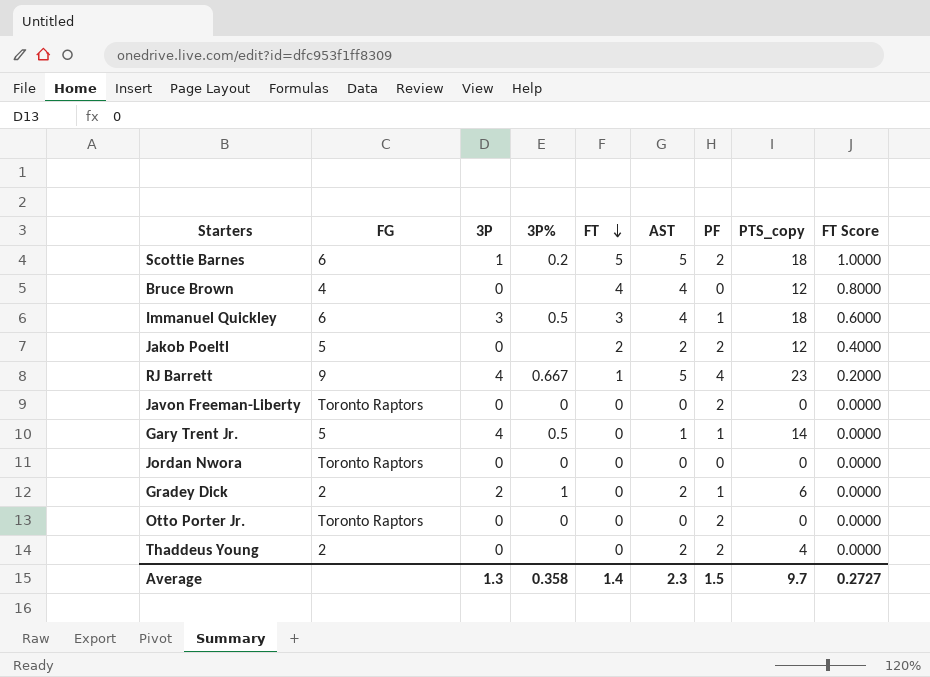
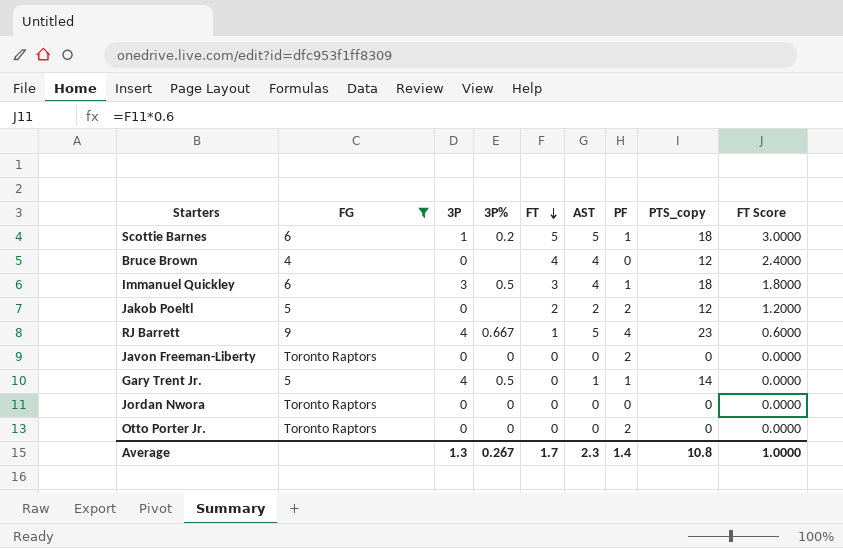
filter: none -> FG != 2
column FT Score | formula: [FT] * 0.2 -> [FT] * 0.6
Scottie Barnes | PF: 2 -> 1
Average | 3P%: 0.358 -> 0.267
Average | FT: 1.4 -> 1.7
Average | PF: 1.5 -> 1.4
Average | PTS_copy: 9.7 -> 10.8
Average | FT Score: 0.2727 -> 1.0000

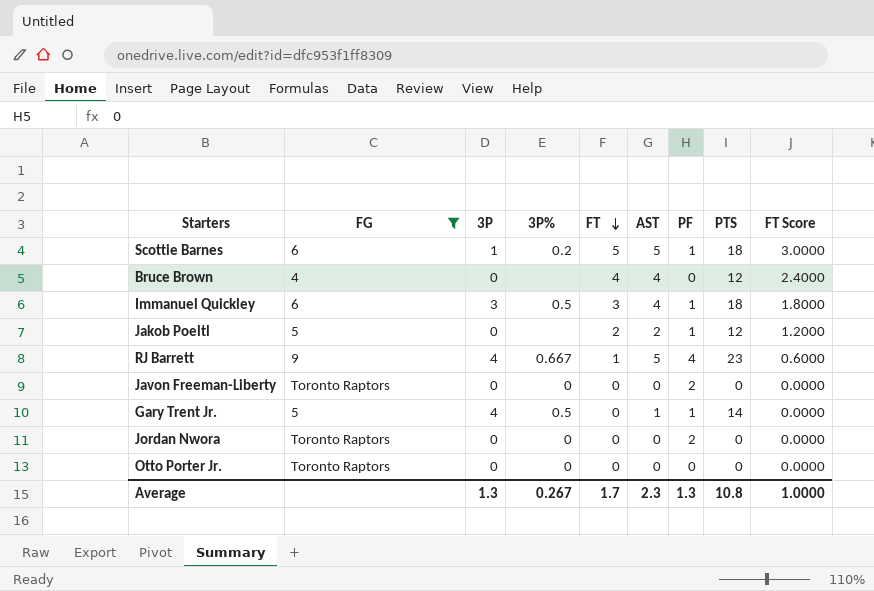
column name: PTS_copy -> PTS
Jakob Poeltl | PF: 2 -> 1
Jordan Nwora | PF: 0 -> 2
Otto Porter Jr. | PF: 2 -> 0
Average | PF: 1.4 -> 1.3

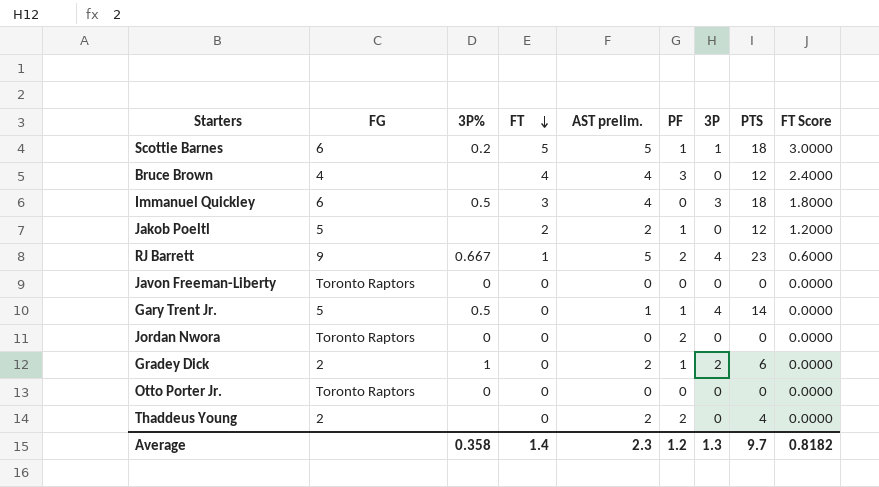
filter: FG != 2 -> none
column name: AST -> AST prelim.
column 3P | position: 3 -> 7
Bruce Brown | PF: 0 -> 3
Immanuel Quickley | PF: 1 -> 0
RJ Barrett | PF: 4 -> 2
Javon Freeman-Liberty | PF: 2 -> 0
Average | 3P%: 0.267 -> 0.358
Average | FT: 1.7 -> 1.4
Average | PF: 1.3 -> 1.2
Average | PTS: 10.8 -> 9.7
Average | FT Score: 1.0000 -> 0.8182

